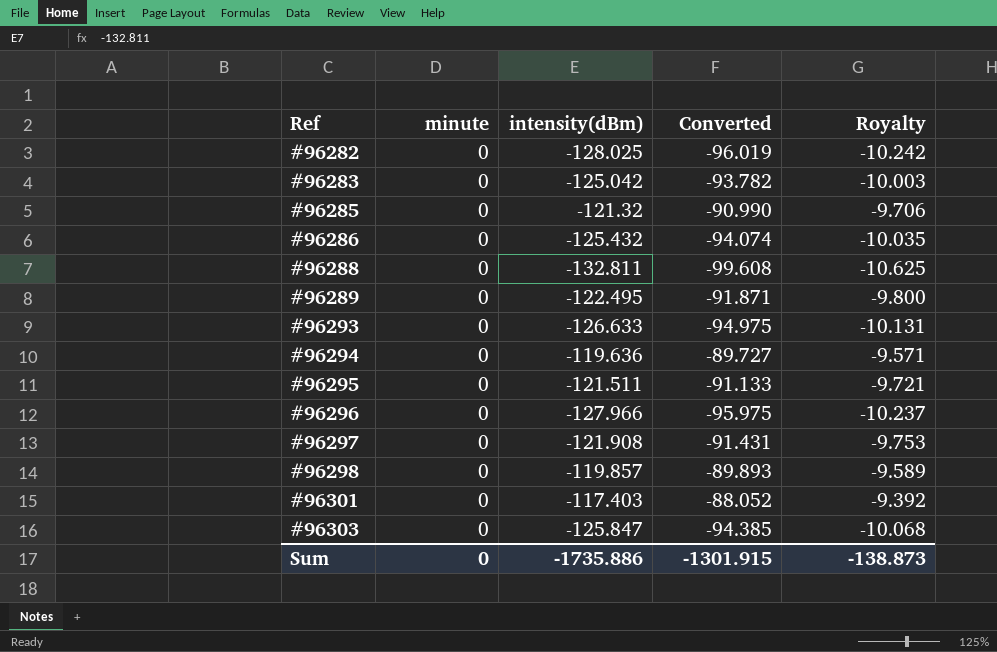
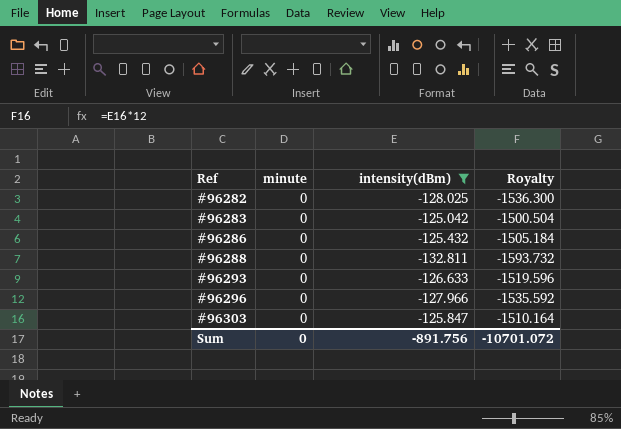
filter: none -> intensity(dBm) <= -125.042
column Converted | formula: [intensity(dBm)] * 0.75 -> none
column Royalty | formula: [intensity(dBm)] * 0.08 -> [intensity(dBm)] * 12
Sum | intensity(dBm): -1735.886 -> -891.756
Sum | Royalty: -138.873 -> -10701.072

